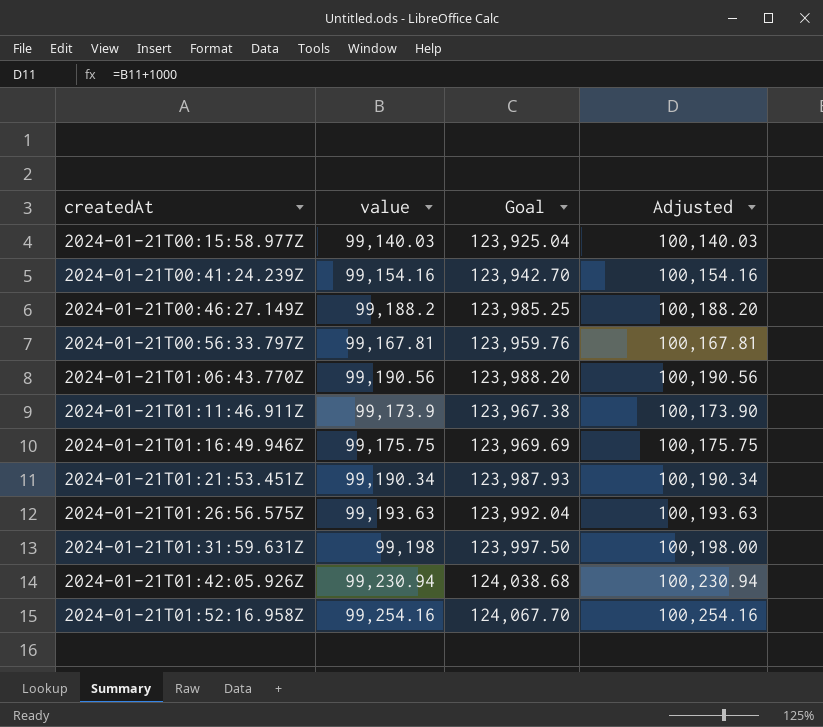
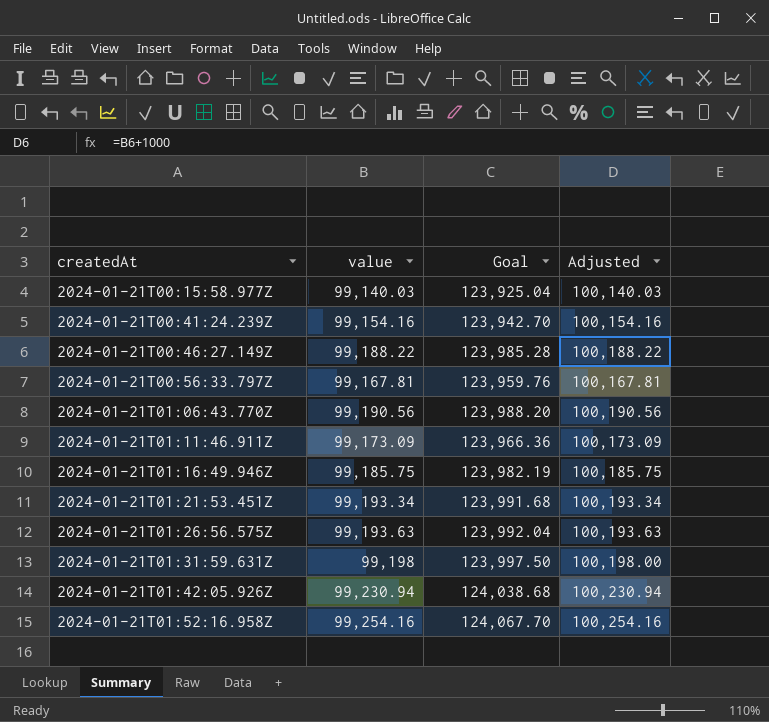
2024-01-21T00:46:27.149Z | value: 99,188.2 -> 99,188.22
2024-01-21T00:46:27.149Z | Goal: 123,985.25 -> 123,985.28
2024-01-21T00:46:27.149Z | Adjusted: 100,188.20 -> 100,188.22
2024-01-21T01:11:46.911Z | value: 99,173.9 -> 99,173.09
2024-01-21T01:11:46.911Z | Goal: 123,967.38 -> 123,966.36
2024-01-21T01:11:46.911Z | Adjusted: 100,173.90 -> 100,173.09
2024-01-21T01:16:49.946Z | value: 99,175.75 -> 99,185.75
2024-01-21T01:16:49.946Z | Goal: 123,969.69 -> 123,982.19
2024-01-21T01:16:49.946Z | Adjusted: 100,175.75 -> 100,185.75
2024-01-21T01:21:53.451Z | value: 99,190.34 -> 99,193.34
2024-01-21T01:21:53.451Z | Goal: 123,987.93 -> 123,991.68
2024-01-21T01:21:53.451Z | Adjusted: 100,190.34 -> 100,193.34

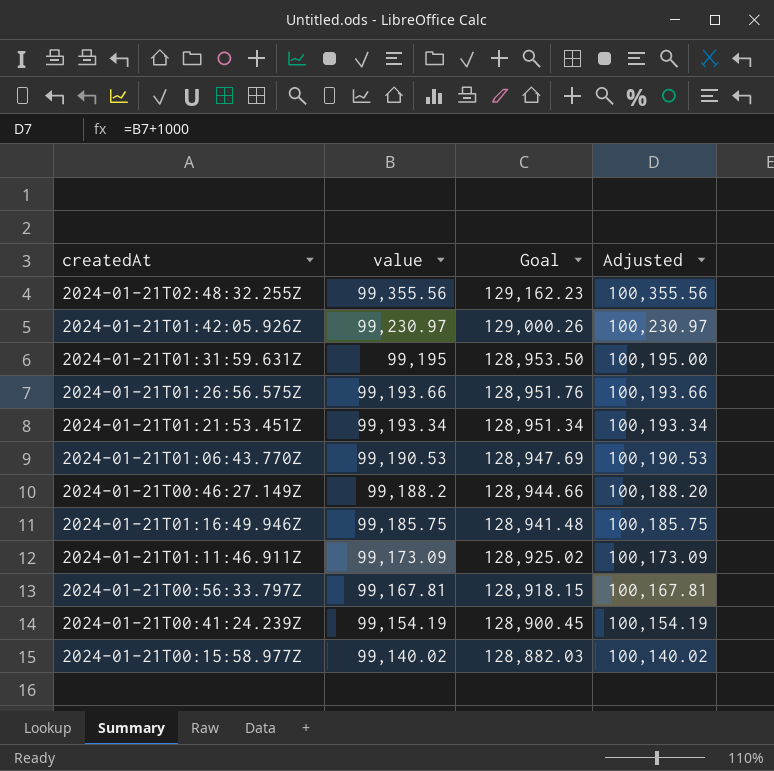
row order: createdAt ascending -> value descending
column Goal | formula: [value] * 1.25 -> [value] * 1.3
row 2024-01-21T01:52:16.958Z: 99,254.16 | 124,067.70 | 100,254.16 -> none
row 2024-01-21T02:48:32.255Z: none -> 99,355.56 | 129,162.23 | 100,355.56
2024-01-21T01:42:05.926Z | value: 99,230.94 -> 99,230.97
2024-01-21T01:42:05.926Z | Adjusted: 100,230.94 -> 100,230.97
2024-01-21T01:31:59.631Z | value: 99,198 -> 99,195
2024-01-21T01:31:59.631Z | Adjusted: 100,198.00 -> 100,195.00
2024-01-21T01:26:56.575Z | value: 99,193.63 -> 99,193.66
2024-01-21T01:26:56.575Z | Adjusted: 100,193.63 -> 100,193.66
2024-01-21T01:06:43.770Z | value: 99,190.56 -> 99,190.53
2024-01-21T01:06:43.770Z | Adjusted: 100,190.56 -> 100,190.53
2024-01-21T00:46:27.149Z | value: 99,188.22 -> 99,188.2
2024-01-21T00:46:27.149Z | Adjusted: 100,188.22 -> 100,188.20
2024-01-21T00:41:24.239Z | value: 99,154.16 -> 99,154.19
2024-01-21T00:41:24.239Z | Adjusted: 100,154.16 -> 100,154.19
2024-01-21T00:15:58.977Z | value: 99,140.03 -> 99,140.02
2024-01-21T00:15:58.977Z | Adjusted: 100,140.03 -> 100,140.02

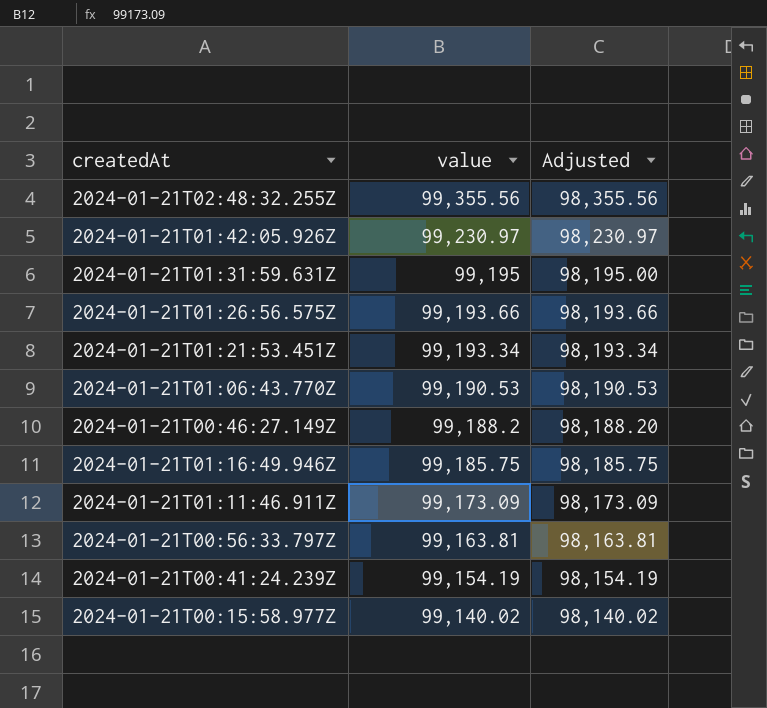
column Goal | formula: [value] * 1.3 -> none
column Adjusted | formula: [value] + 1000 -> [value] - 1000
2024-01-21T00:56:33.797Z | value: 99,167.81 -> 99,163.81

